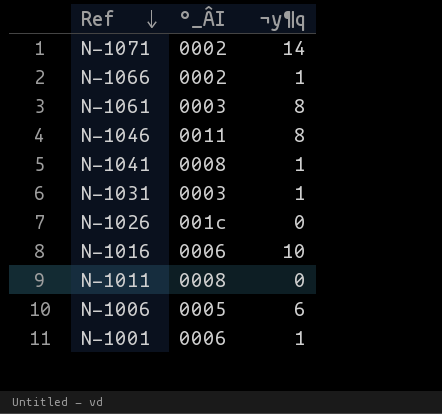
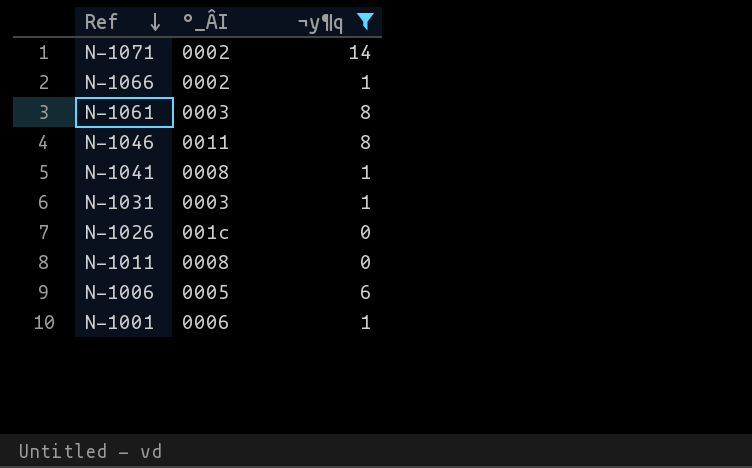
filter: none -> ¬y¶q != 10

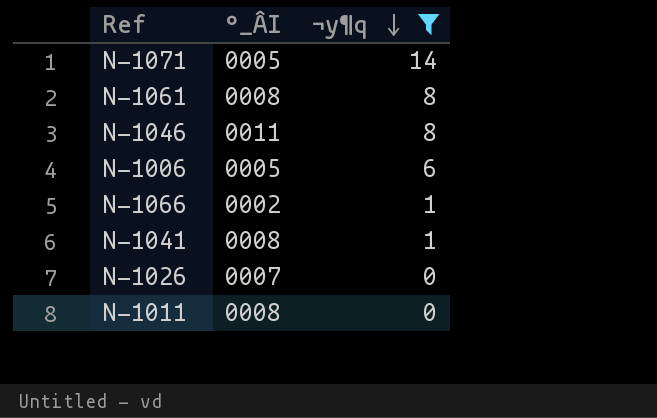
row order: Ref descending -> ¬y¶q descending
row N-1031: 0003 | 1 -> none
row N-1001: 0006 | 1 -> none
N-1071 | °_ÂI: 0002 -> 0005
N-1061 | °_ÂI: 0003 -> 0008
N-1026 | °_ÂI: 001c -> 0007

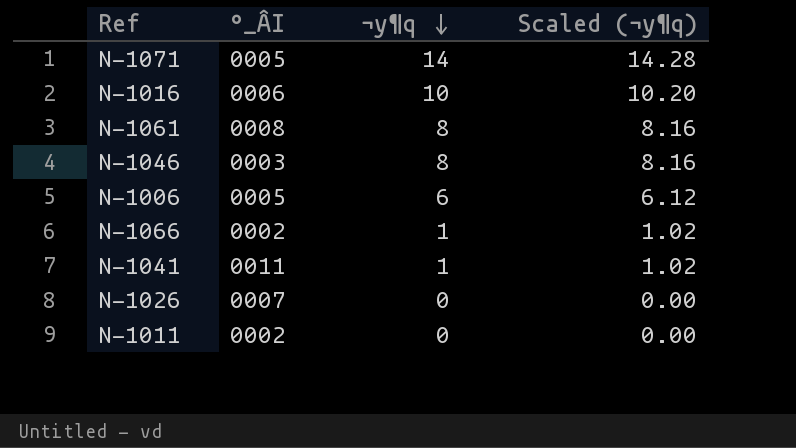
filter: ¬y¶q != 10 -> none
column Scaled (¬y¶q) | formula: none -> [¬y¶q] * 1.02
N-1046 | °_ÂI: 0011 -> 0003
N-1041 | °_ÂI: 0008 -> 0011
N-1011 | °_ÂI: 0008 -> 0002

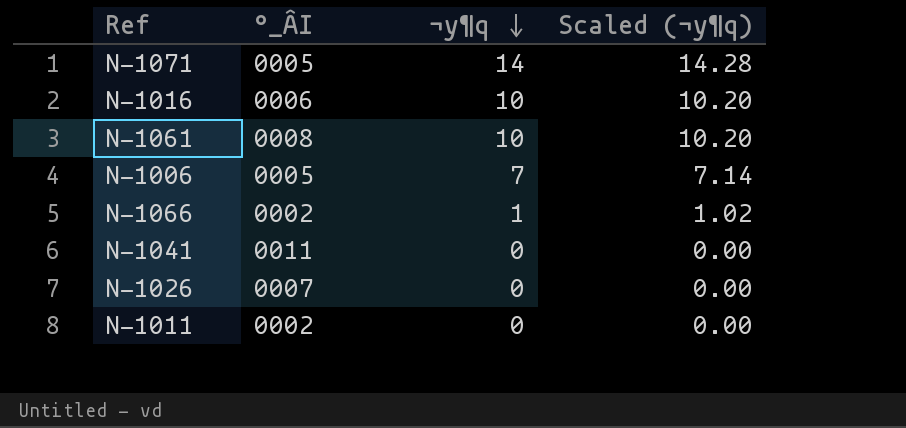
row N-1046: 0003 | 8 | 8.16 -> none
N-1061 | ¬y¶q: 8 -> 10
N-1061 | Scaled (¬y¶q): 8.16 -> 10.20
N-1006 | ¬y¶q: 6 -> 7
N-1006 | Scaled (¬y¶q): 6.12 -> 7.14
N-1041 | ¬y¶q: 1 -> 0
N-1041 | Scaled (¬y¶q): 1.02 -> 0.00

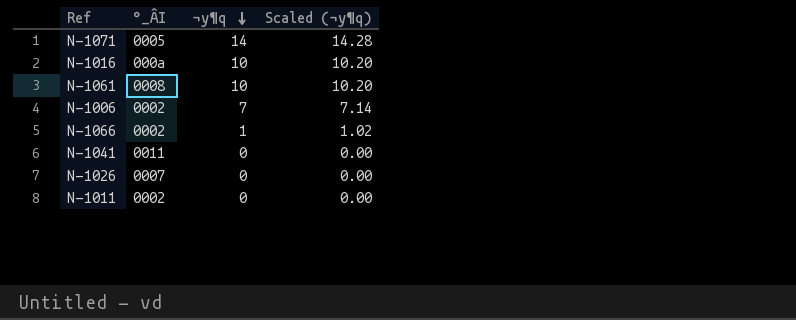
N-1016 | °_ÂI: 0006 -> 000a
N-1006 | °_ÂI: 0005 -> 0002

